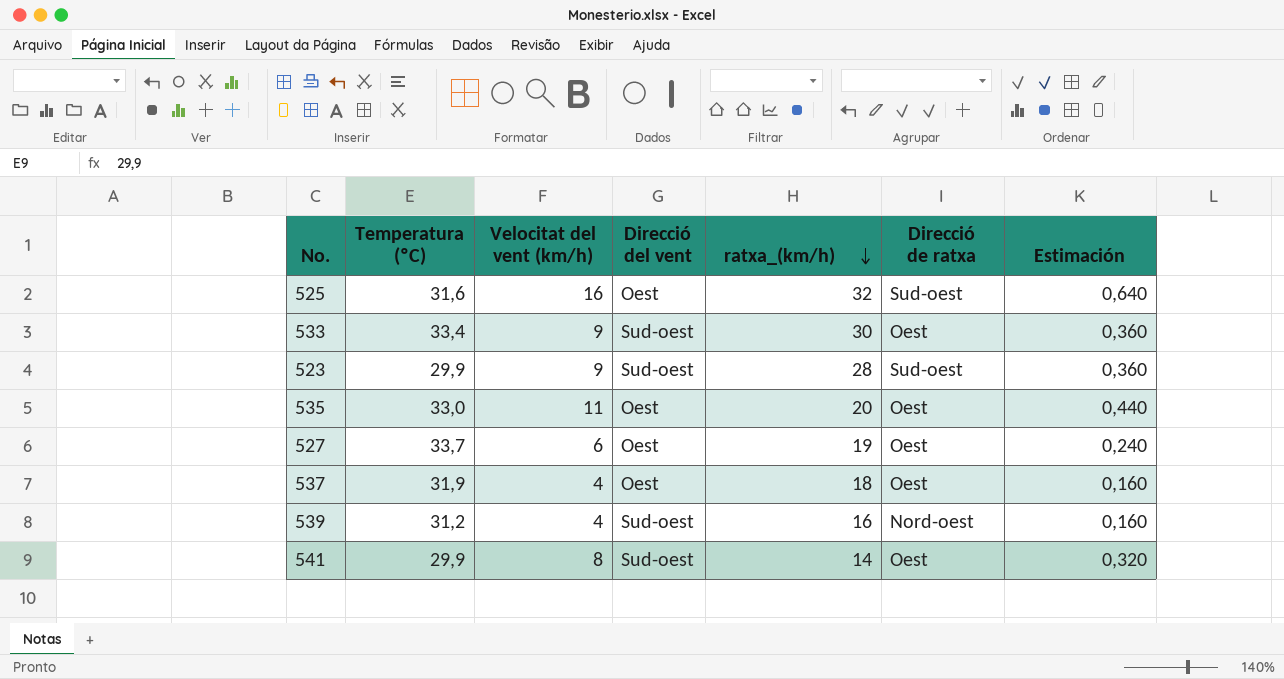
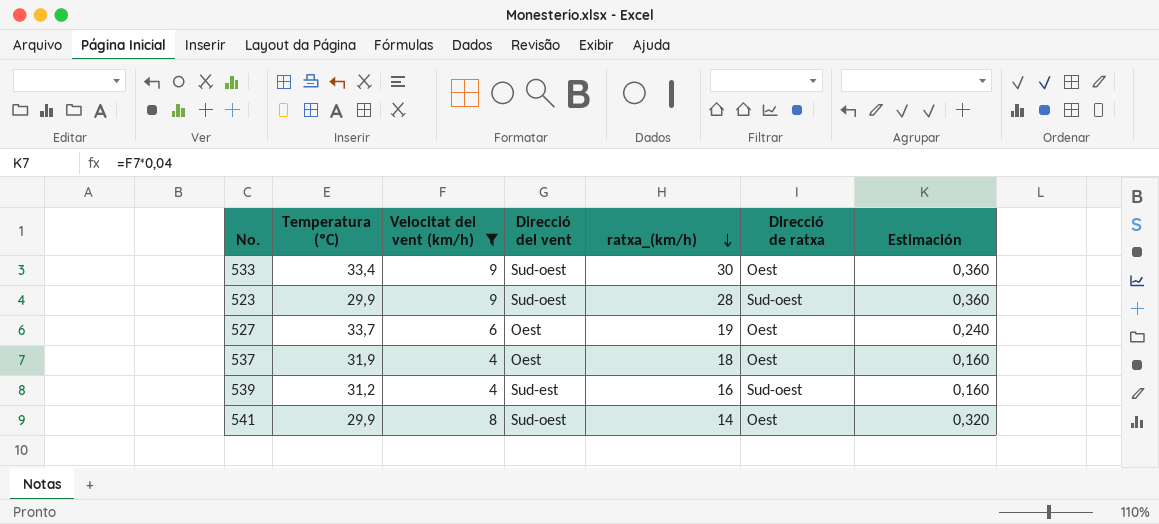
filter: none -> Velocitat del vent (km/h) <= 9
539 | Direcció del vent: Sud-oest -> Sud-est
539 | Direcció de ratxa: Nord-oest -> Sud-oest

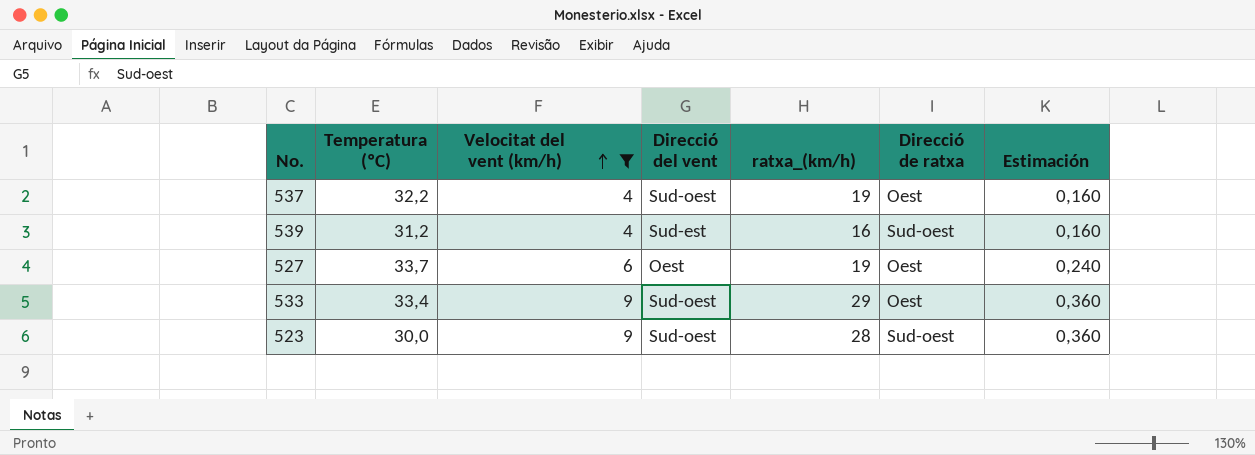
row order: ratxa_(km/h) descending -> Velocitat del vent (km/h) ascending
row 541: 29,9 | 8 | Sud-oest | 14 | Oest | 0,320 -> none
537 | Temperatura (ºC): 31,9 -> 32,2
537 | Direcció del vent: Oest -> Sud-oest
537 | ratxa_(km/h): 18 -> 19
533 | ratxa_(km/h): 30 -> 29
523 | Temperatura (ºC): 29,9 -> 30,0

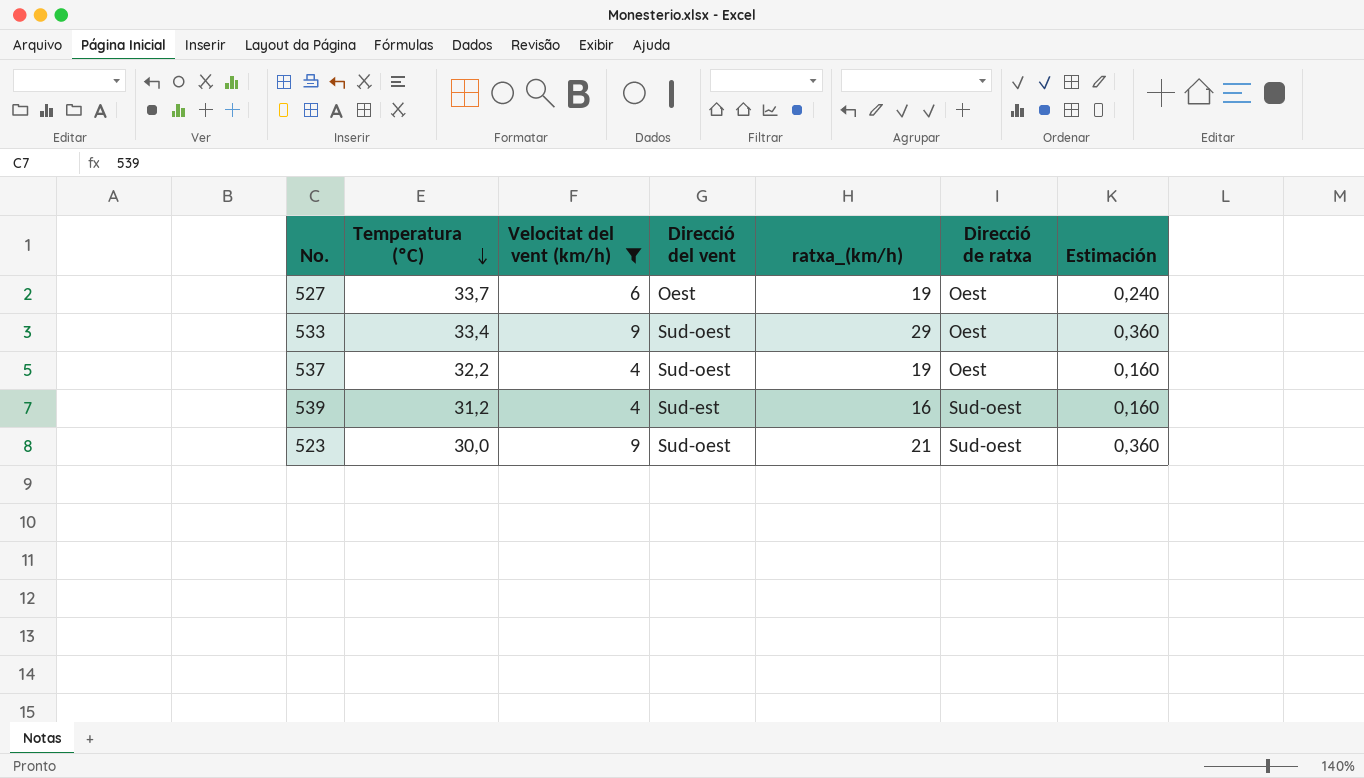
row order: Velocitat del vent (km/h) ascending -> Temperatura (ºC) descending
523 | ratxa_(km/h): 28 -> 21

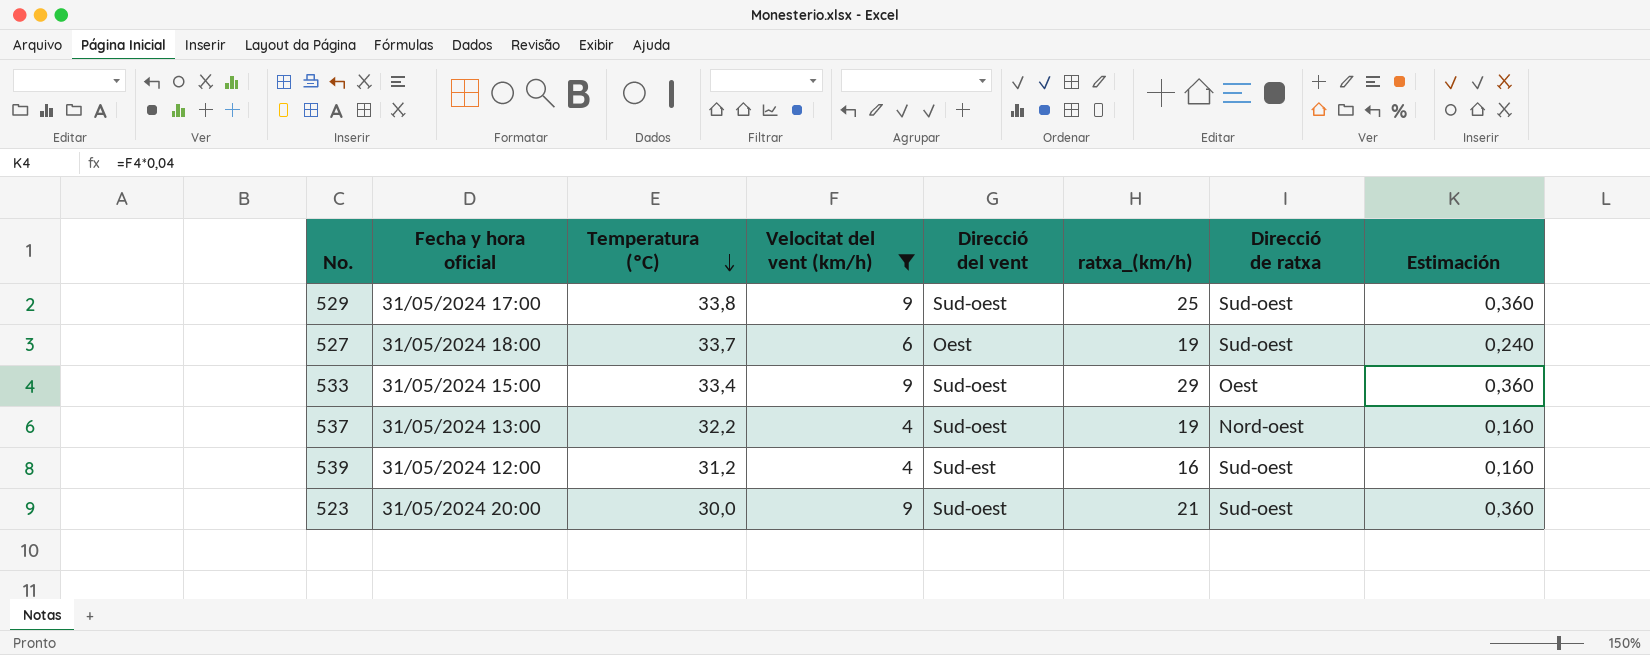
column Fecha y hora oficial | position: none -> 2
row 529: none -> 31/05/2024 17:00 | 33,8 | 9 | Sud-oest | 25 | Sud-oest | 0,360
527 | Direcció de ratxa: Oest -> Sud-oest
537 | Direcció de ratxa: Oest -> Nord-oest

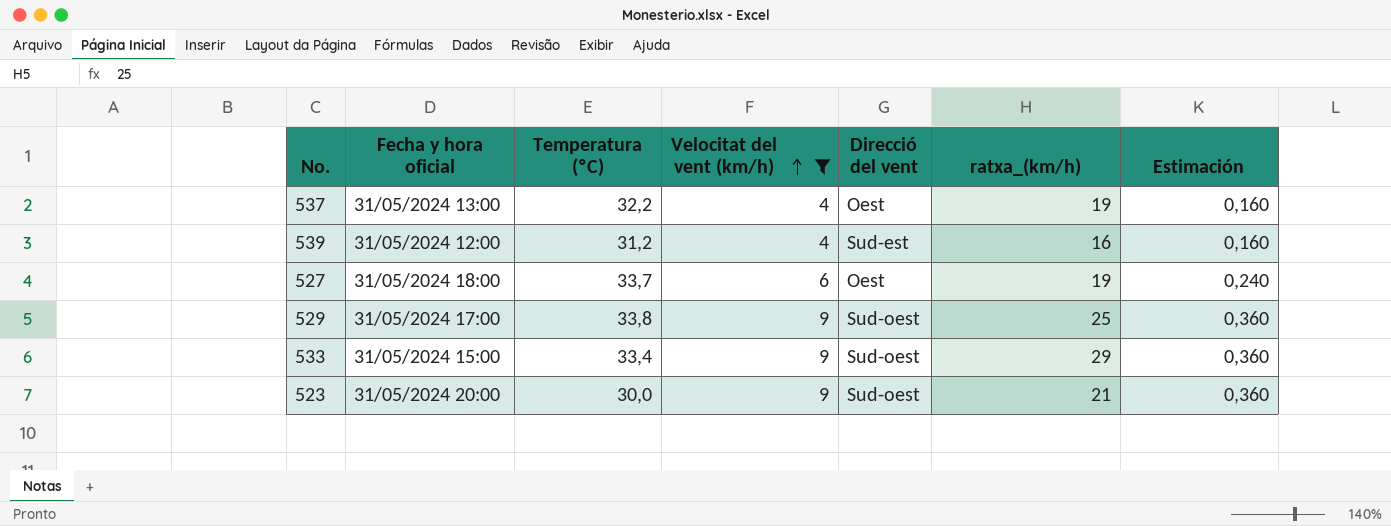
row order: Temperatura (ºC) descending -> Velocitat del vent (km/h) ascending
column Direcció de ratxa | position: 7 -> none
537 | Direcció del vent: Sud-oest -> Oest

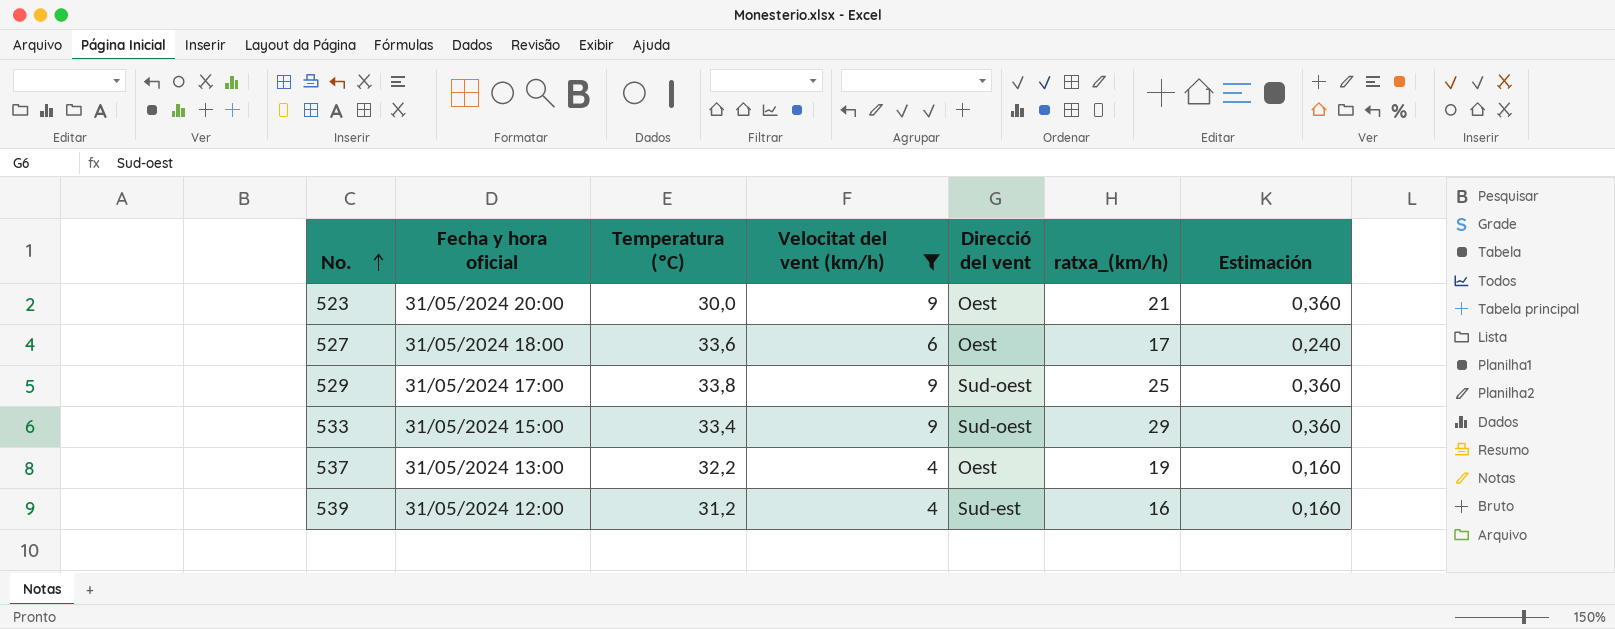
row order: Velocitat del vent (km/h) ascending -> No. ascending
523 | Direcció del vent: Sud-oest -> Oest
527 | Temperatura (ºC): 33,7 -> 33,6
527 | ratxa_(km/h): 19 -> 17

